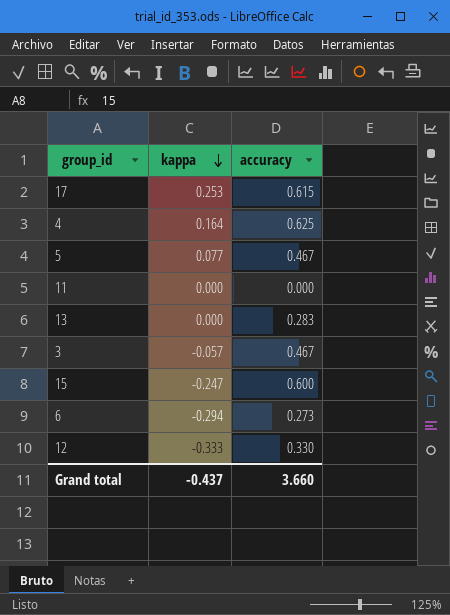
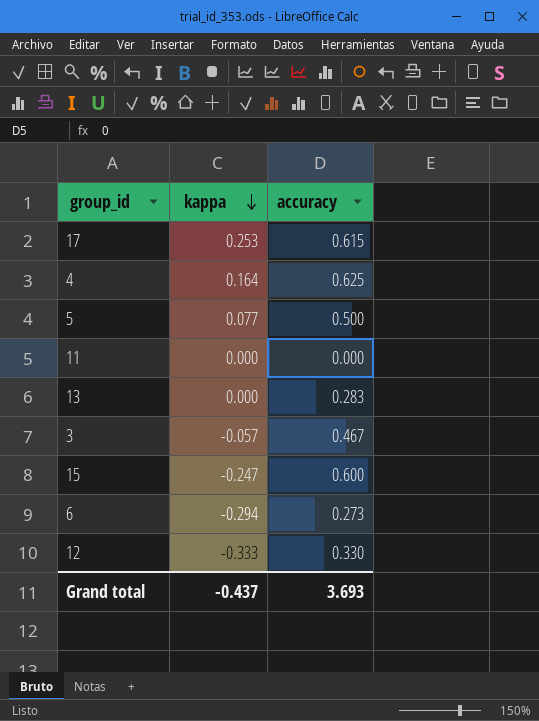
5 | accuracy: 0.467 -> 0.500
Grand total | accuracy: 3.660 -> 3.693

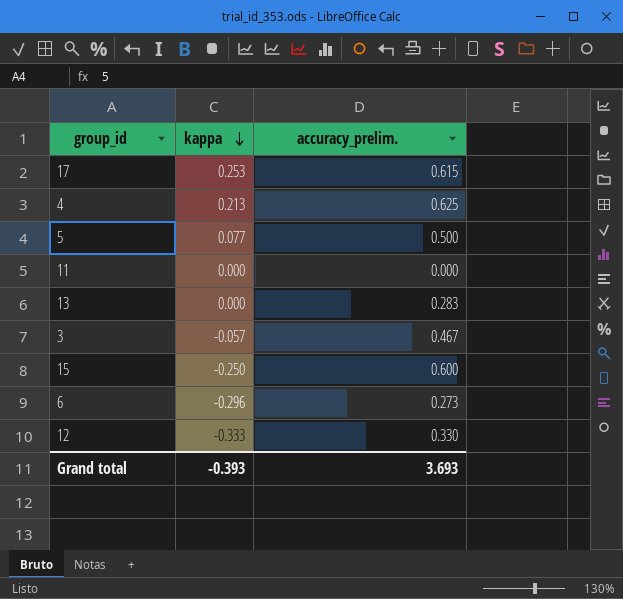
column name: accuracy -> accuracy_prelim.
4 | kappa: 0.164 -> 0.213
15 | kappa: -0.247 -> -0.250
6 | kappa: -0.294 -> -0.296
Grand total | kappa: -0.437 -> -0.393

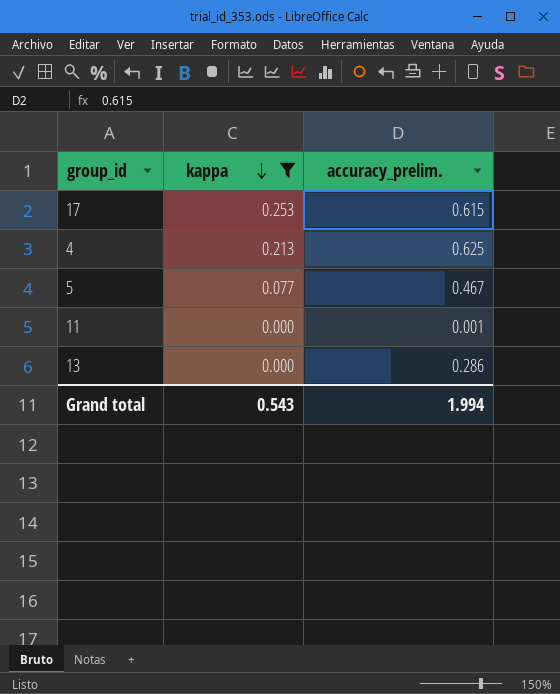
filter: none -> kappa >= 0.000
5 | accuracy_prelim.: 0.500 -> 0.467
11 | accuracy_prelim.: 0.000 -> 0.001
13 | accuracy_prelim.: 0.283 -> 0.286
Grand total | kappa: -0.393 -> 0.543
Grand total | accuracy_prelim.: 3.693 -> 1.994

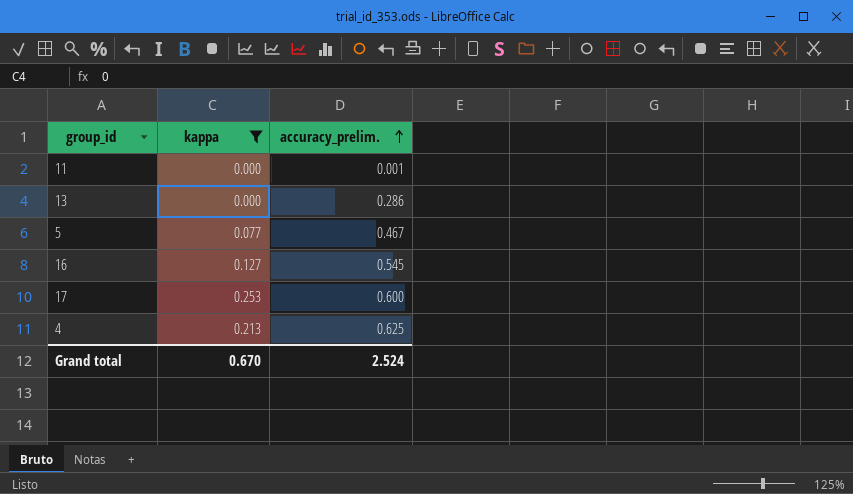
row order: kappa descending -> accuracy_prelim. ascending
row 16: none -> 0.127 | 0.545
17 | accuracy_prelim.: 0.615 -> 0.600
Grand total | kappa: 0.543 -> 0.670
Grand total | accuracy_prelim.: 1.994 -> 2.524

